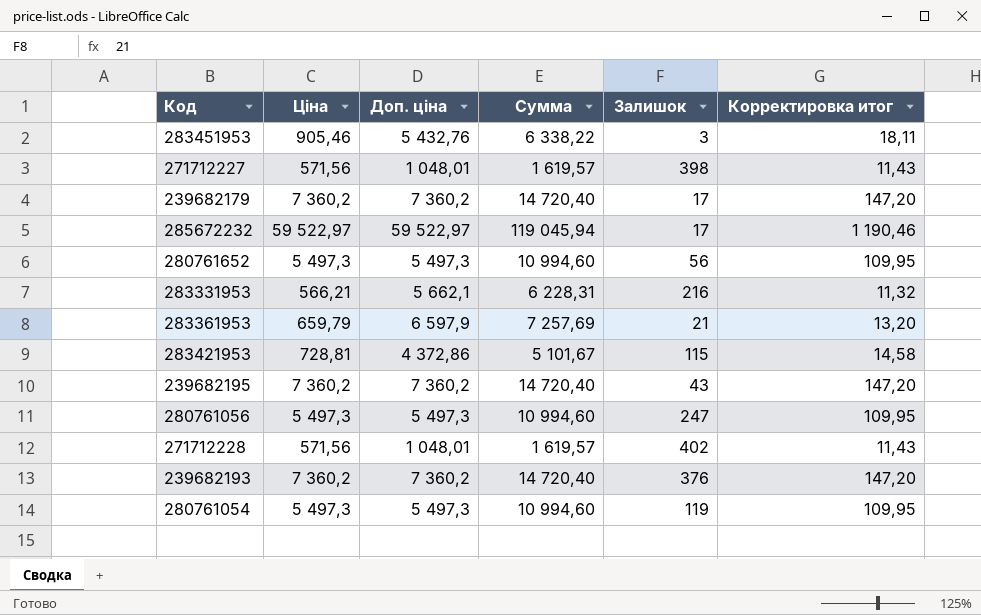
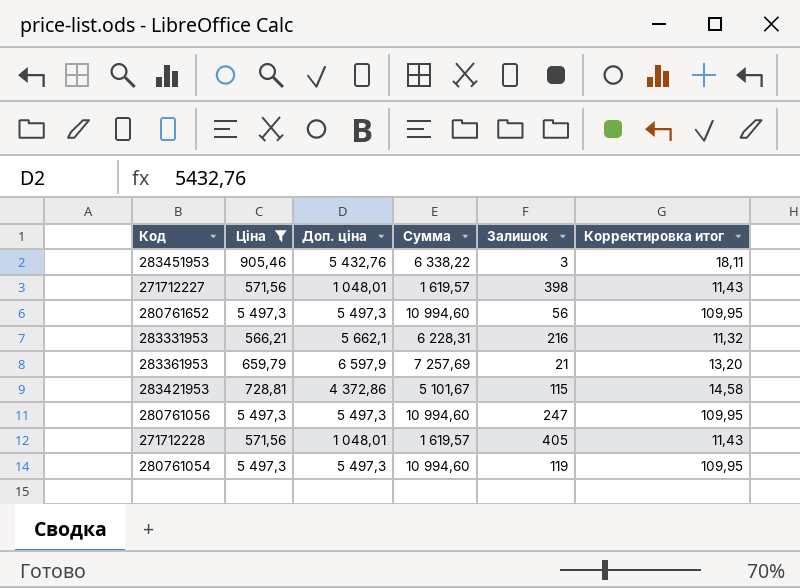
filter: none -> Ціна <= 5 497,3
271712228 | Залишок: 402 -> 405

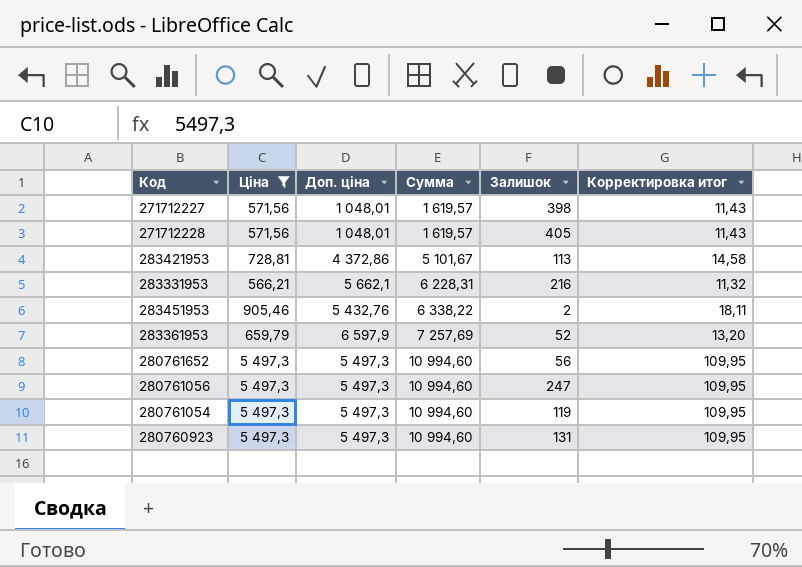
row order: none -> Сумма ascending
283421953 | Залишок: 115 -> 113
283451953 | Залишок: 3 -> 2
283361953 | Залишок: 21 -> 52
row 280760923: none -> 5 497,3 | 5 497,3 | 10 994,60 | 131 | 109,95

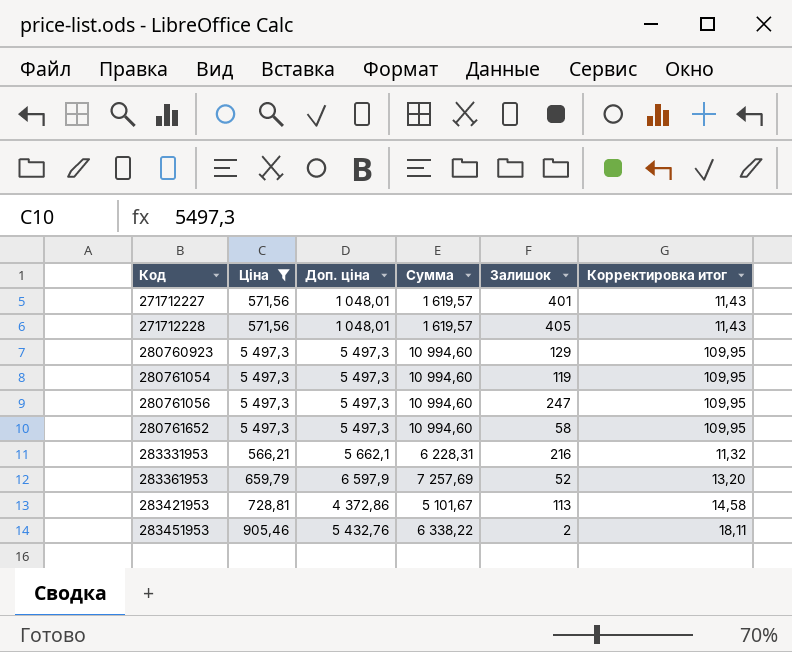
row order: Сумма ascending -> Код ascending
271712227 | Залишок: 398 -> 401
280760923 | Залишок: 131 -> 129
280761652 | Залишок: 56 -> 58

